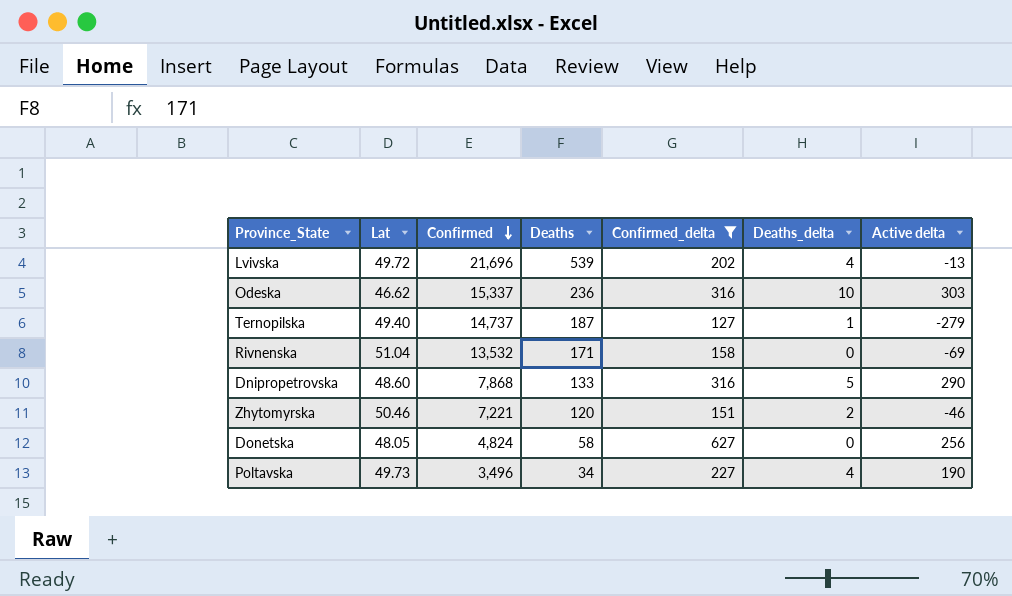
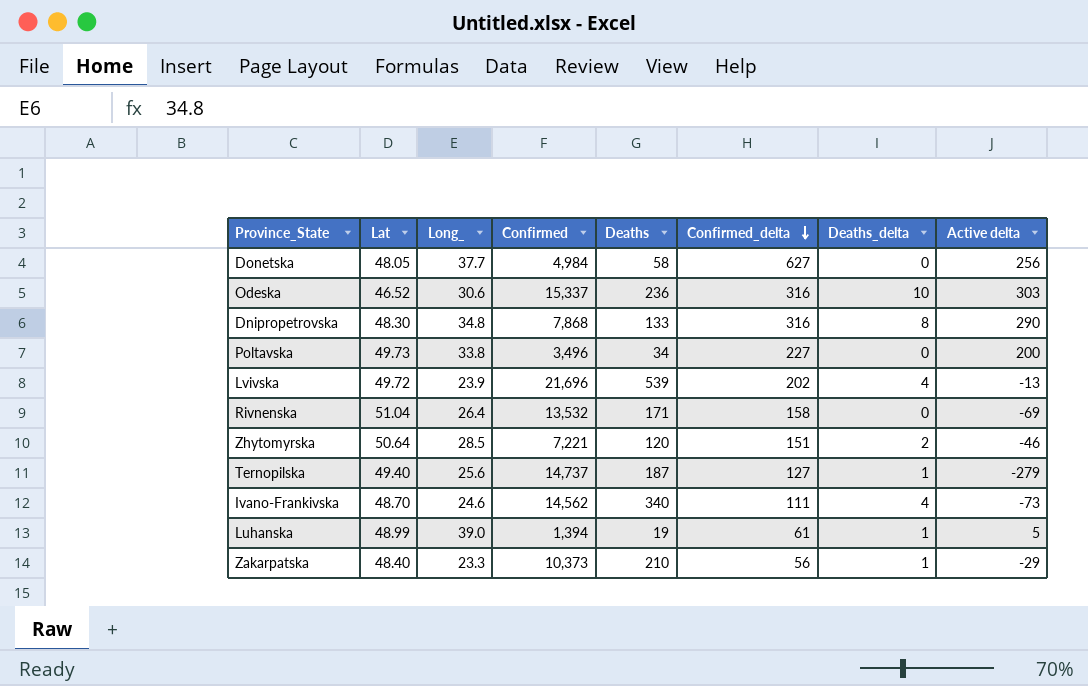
filter: Confirmed_delta >= 127 -> none
row order: Confirmed descending -> Confirmed_delta descending
column Long_ | position: none -> 3
Donetska | Confirmed: 4,824 -> 4,984
Odeska | Lat: 46.62 -> 46.52
Dnipropetrovska | Lat: 48.60 -> 48.30
Dnipropetrovska | Deaths_delta: 5 -> 8
Poltavska | Deaths_delta: 4 -> 0
Poltavska | Active delta: 190 -> 200
Zhytomyrskа | Lat: 50.46 -> 50.64

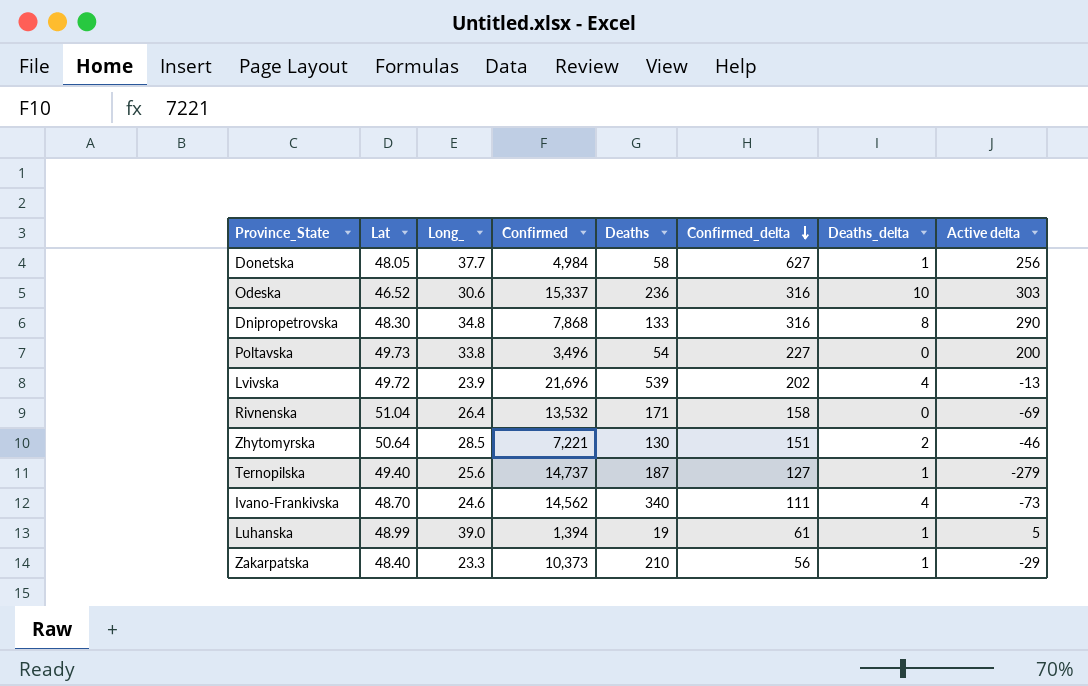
Donetska | Deaths_delta: 0 -> 1
Poltavska | Deaths: 34 -> 54
Zhytomyrskа | Deaths: 120 -> 130

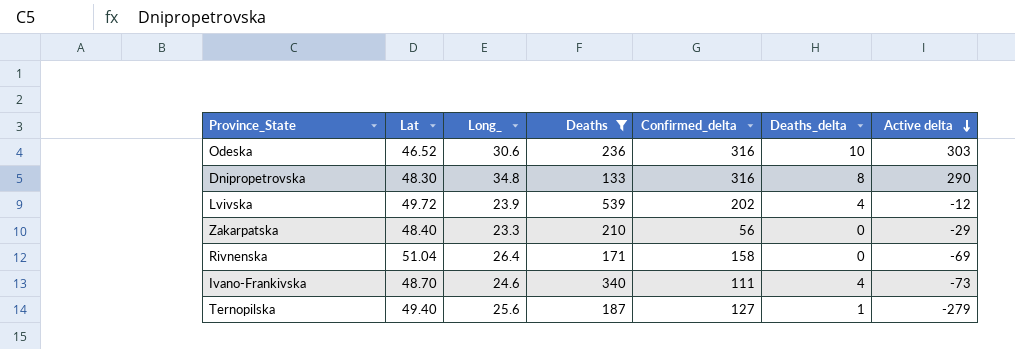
filter: none -> Deaths >= 133
row order: Confirmed_delta descending -> Active delta descending
column Confirmed | position: 4 -> none
Lvivska | Active delta: -13 -> -12
Zakarpatska | Deaths_delta: 1 -> 0

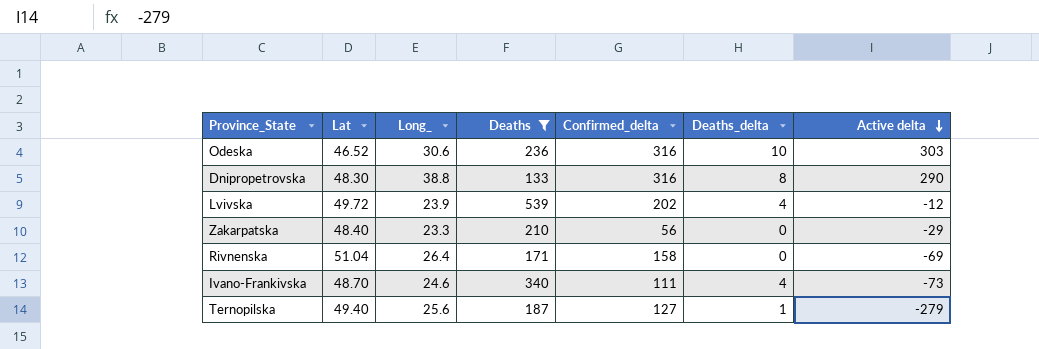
Dnipropetrovska | Long_: 34.8 -> 38.8

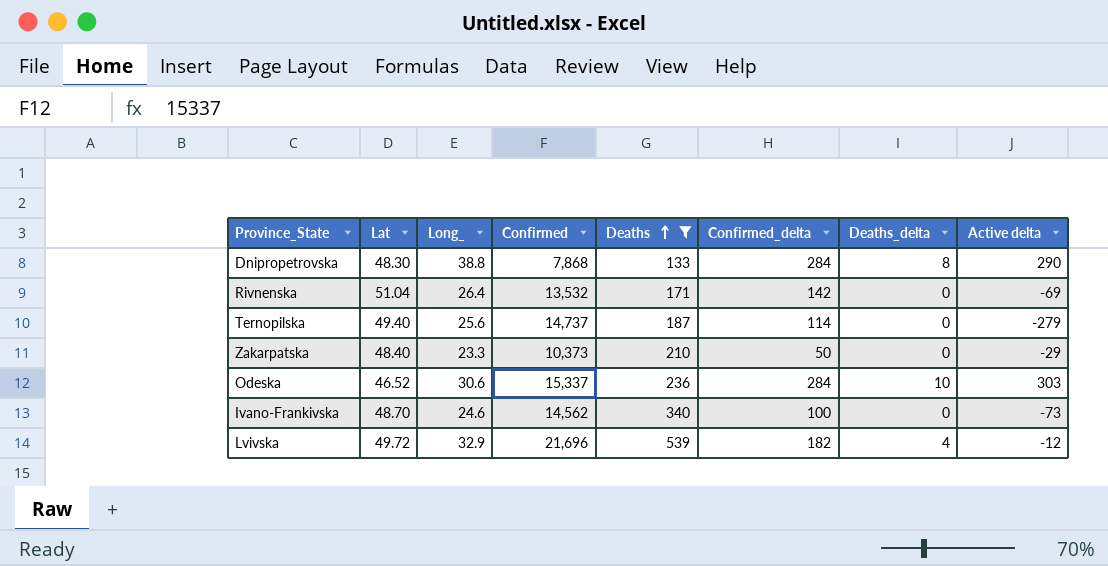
row order: Active delta descending -> Deaths ascending
column Confirmed | position: none -> 4
Dnipropetrovska | Confirmed_delta: 316 -> 284
Rivnenska | Confirmed_delta: 158 -> 142
Ternopilska | Confirmed_delta: 127 -> 114
Ternopilska | Deaths_delta: 1 -> 0
Zakarpatska | Confirmed_delta: 56 -> 50
Odeska | Confirmed_delta: 316 -> 284
Ivano-Frankivska | Confirmed_delta: 111 -> 100
Ivano-Frankivska | Deaths_delta: 4 -> 0
Lvivska | Long_: 23.9 -> 32.9
Lvivska | Confirmed_delta: 202 -> 182

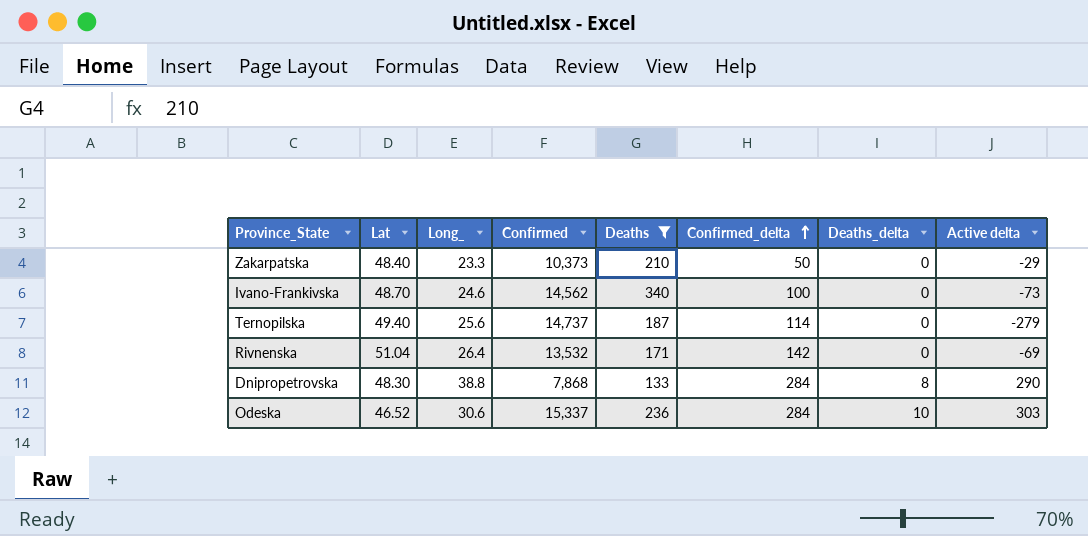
row order: Deaths ascending -> Confirmed_delta ascending
row Lvivska: 49.72 | 32.9 | 21,696 | 539 | 182 | 4 | -12 -> none

